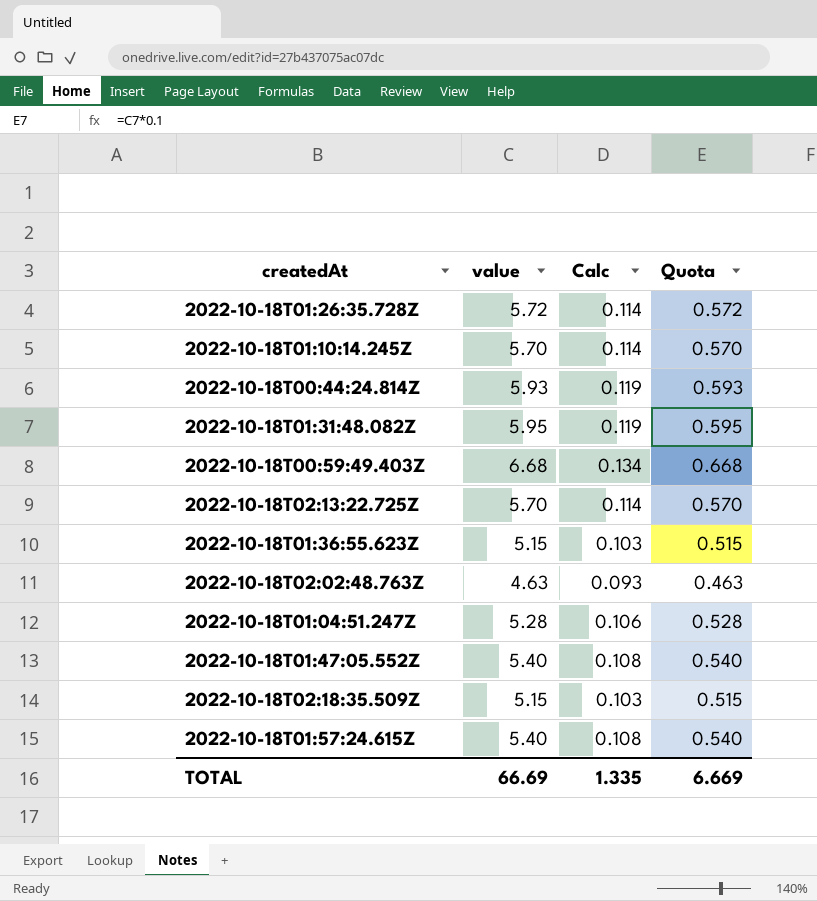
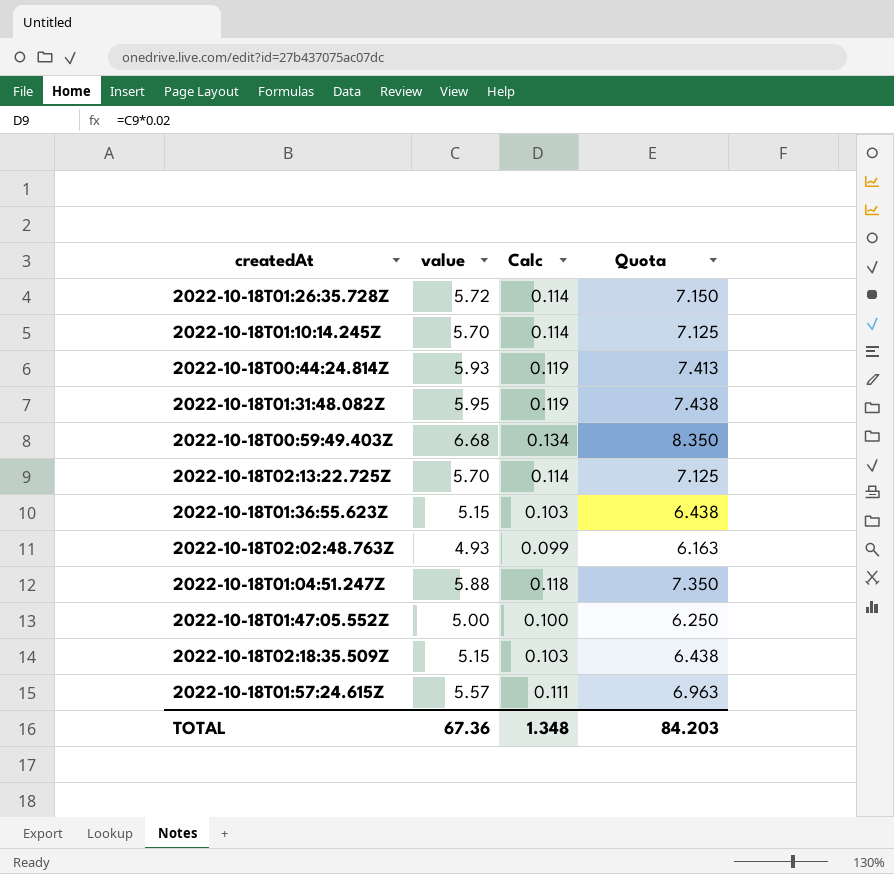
column Quota | formula: [value] * 0.1 -> [value] * 1.25
2022-10-18T02:02:48.763Z | value: 4.63 -> 4.93
2022-10-18T02:02:48.763Z | Calc: 0.093 -> 0.099
2022-10-18T01:04:51.247Z | value: 5.28 -> 5.88
2022-10-18T01:04:51.247Z | Calc: 0.106 -> 0.118
2022-10-18T01:47:05.552Z | value: 5.40 -> 5.00
2022-10-18T01:47:05.552Z | Calc: 0.108 -> 0.100
2022-10-18T01:57:24.615Z | value: 5.40 -> 5.57
2022-10-18T01:57:24.615Z | Calc: 0.108 -> 0.111
TOTAL | value: 66.69 -> 67.36
TOTAL | Calc: 1.335 -> 1.348
TOTAL | Quota: 6.669 -> 84.203

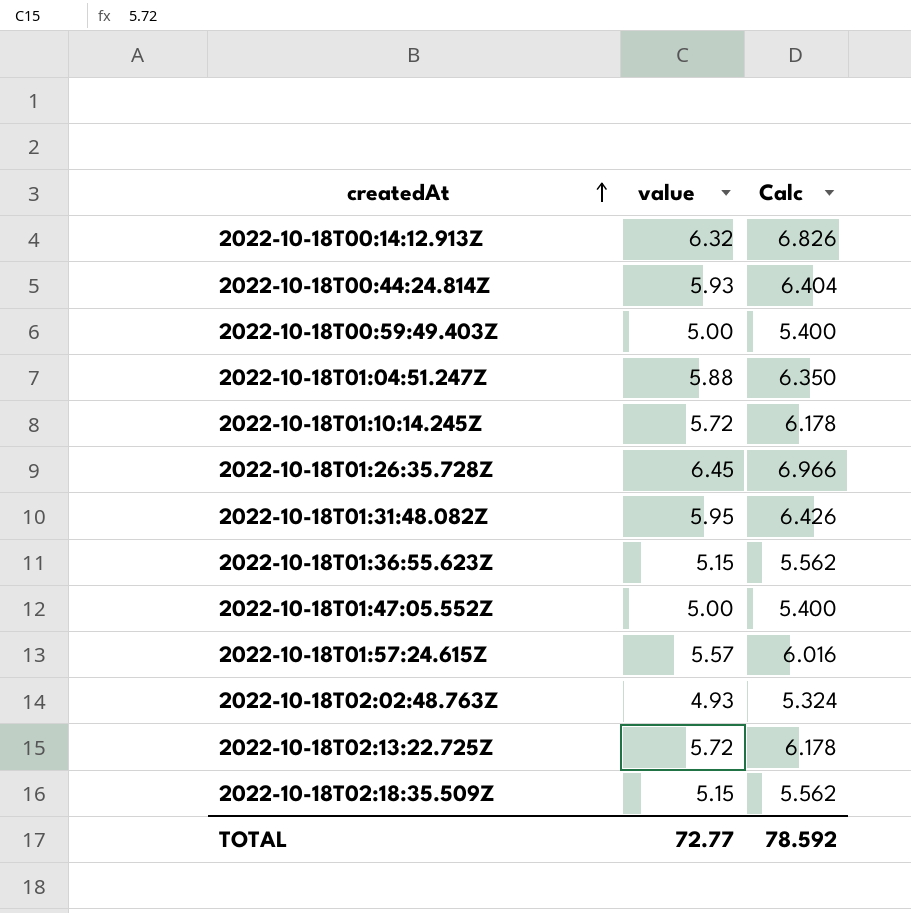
row order: none -> createdAt ascending
column Quota | formula: [value] * 1.25 -> none
column Calc | formula: [value] * 0.02 -> [value] * 1.08
row 2022-10-18T00:14:12.913Z: none -> 6.32 | 6.826
2022-10-18T00:59:49.403Z | value: 6.68 -> 5.00
2022-10-18T01:10:14.245Z | value: 5.70 -> 5.72
2022-10-18T01:26:35.728Z | value: 5.72 -> 6.45
2022-10-18T02:13:22.725Z | value: 5.70 -> 5.72
TOTAL | value: 67.36 -> 72.77
TOTAL | Calc: 1.348 -> 78.592

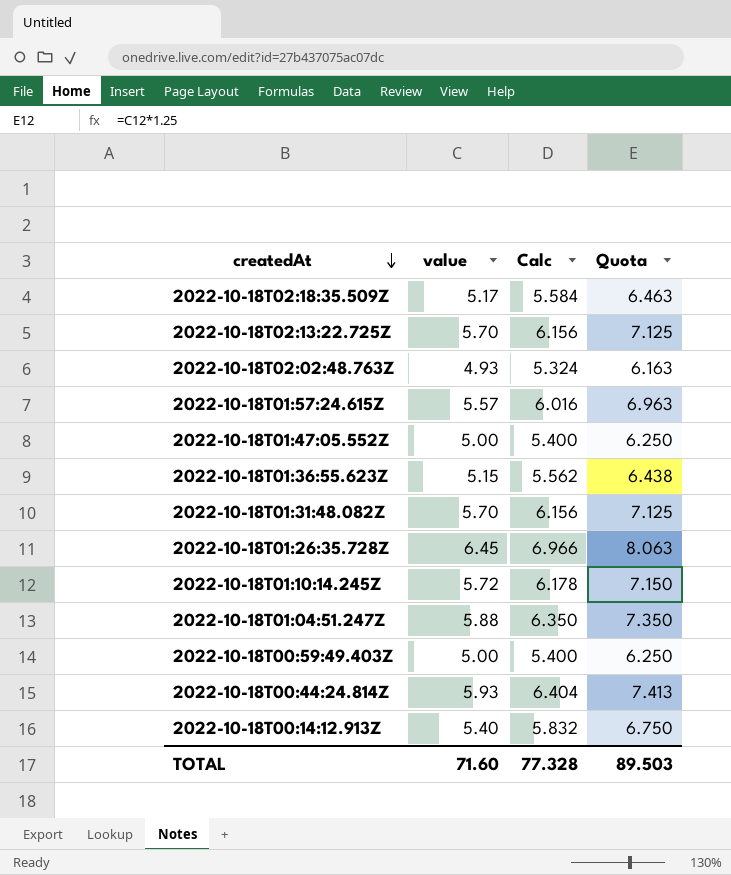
row order: createdAt ascending -> createdAt descending
column Quota | formula: none -> [value] * 1.25
2022-10-18T02:18:35.509Z | value: 5.15 -> 5.17
2022-10-18T02:18:35.509Z | Calc: 5.562 -> 5.584
2022-10-18T02:13:22.725Z | value: 5.72 -> 5.70
2022-10-18T02:13:22.725Z | Calc: 6.178 -> 6.156
2022-10-18T01:31:48.082Z | value: 5.95 -> 5.70
2022-10-18T01:31:48.082Z | Calc: 6.426 -> 6.156
2022-10-18T00:14:12.913Z | value: 6.32 -> 5.40
2022-10-18T00:14:12.913Z | Calc: 6.826 -> 5.832
TOTAL | value: 72.77 -> 71.60
TOTAL | Calc: 78.592 -> 77.328

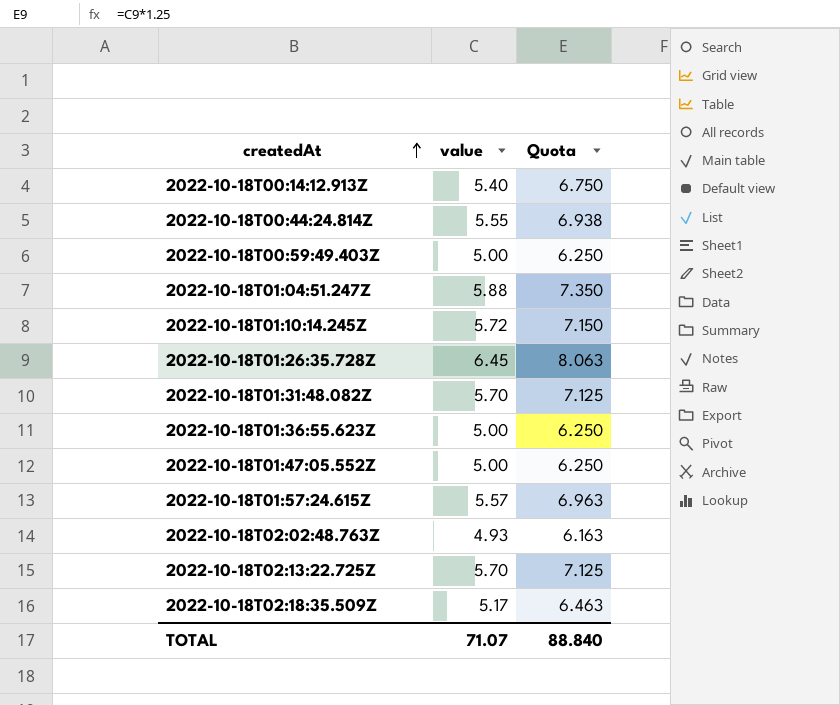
row order: createdAt descending -> createdAt ascending
column Calc | formula: [value] * 1.08 -> none
2022-10-18T00:44:24.814Z | value: 5.93 -> 5.55
2022-10-18T00:44:24.814Z | Quota: 7.413 -> 6.938
2022-10-18T01:36:55.623Z | value: 5.15 -> 5.00
2022-10-18T01:36:55.623Z | Quota: 6.438 -> 6.250
TOTAL | value: 71.60 -> 71.07
TOTAL | Quota: 89.503 -> 88.840

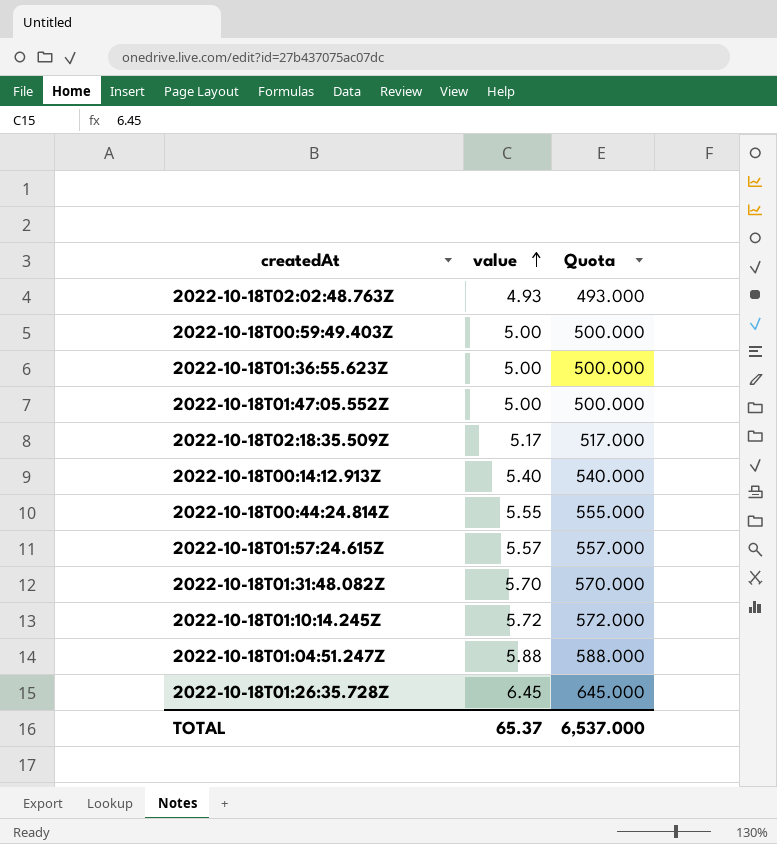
row order: createdAt ascending -> value ascending
column Quota | formula: [value] * 1.25 -> [value] * 100
row 2022-10-18T02:13:22.725Z: 5.70 | 7.125 -> none
TOTAL | value: 71.07 -> 65.37
TOTAL | Quota: 88.840 -> 6,537.000

